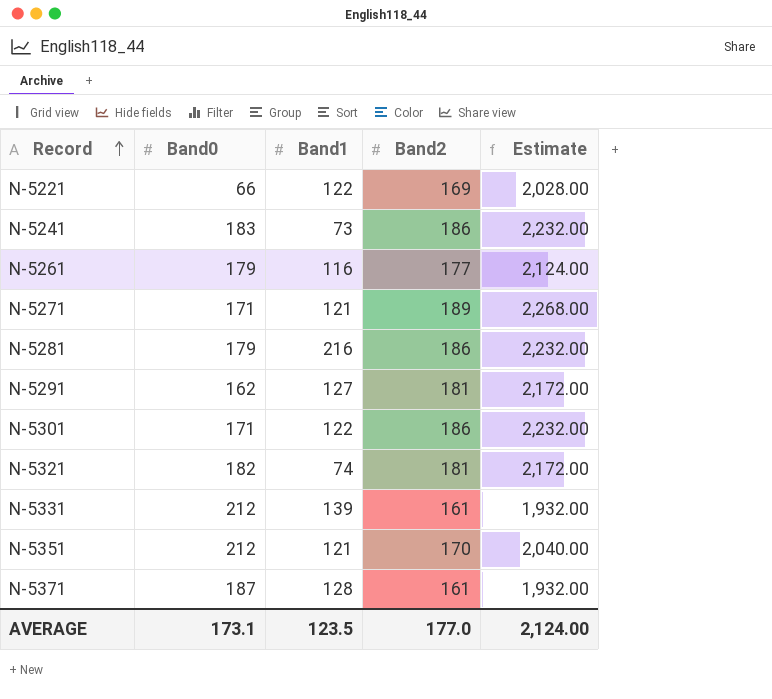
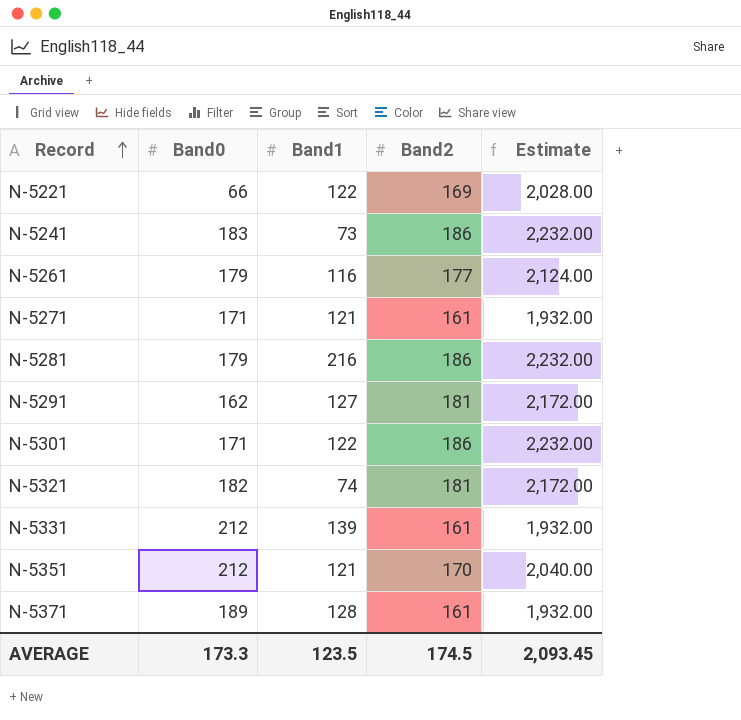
N-5271 | Band2: 189 -> 161
N-5271 | Estimate: 2,268.00 -> 1,932.00
N-5371 | Band0: 187 -> 189
AVERAGE | Band0: 173.1 -> 173.3
AVERAGE | Band2: 177.0 -> 174.5
AVERAGE | Estimate: 2,124.00 -> 2,093.45

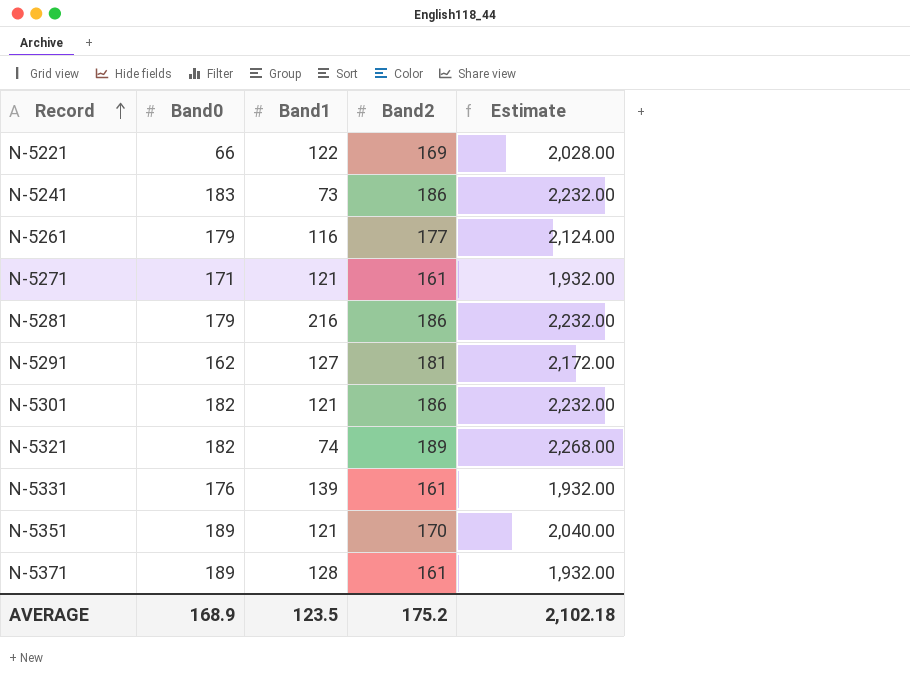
N-5301 | Band0: 171 -> 182
N-5301 | Band1: 122 -> 121
N-5321 | Band2: 181 -> 189
N-5321 | Estimate: 2,172.00 -> 2,268.00
N-5331 | Band0: 212 -> 176
N-5351 | Band0: 212 -> 189
AVERAGE | Band0: 173.3 -> 168.9
AVERAGE | Band2: 174.5 -> 175.2
AVERAGE | Estimate: 2,093.45 -> 2,102.18

